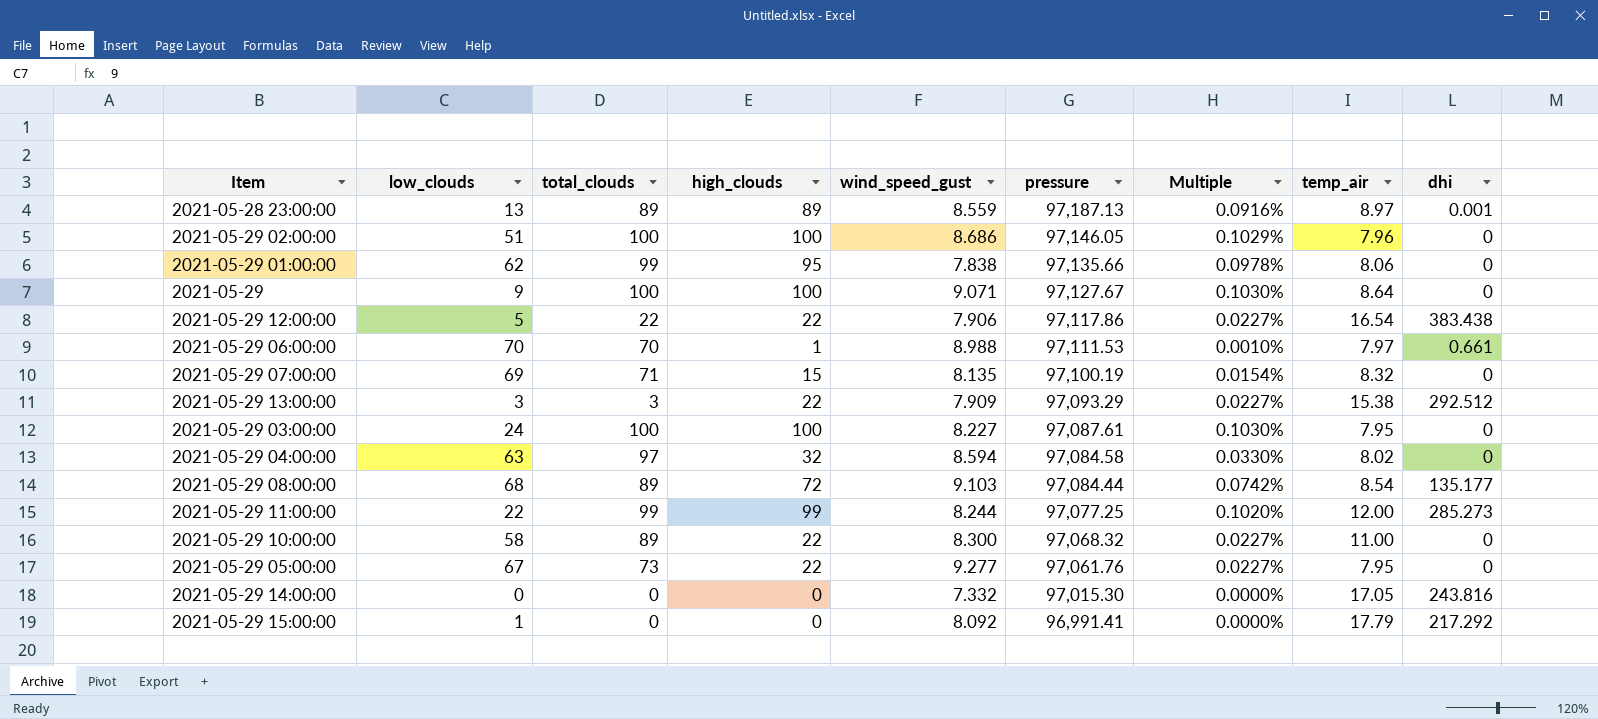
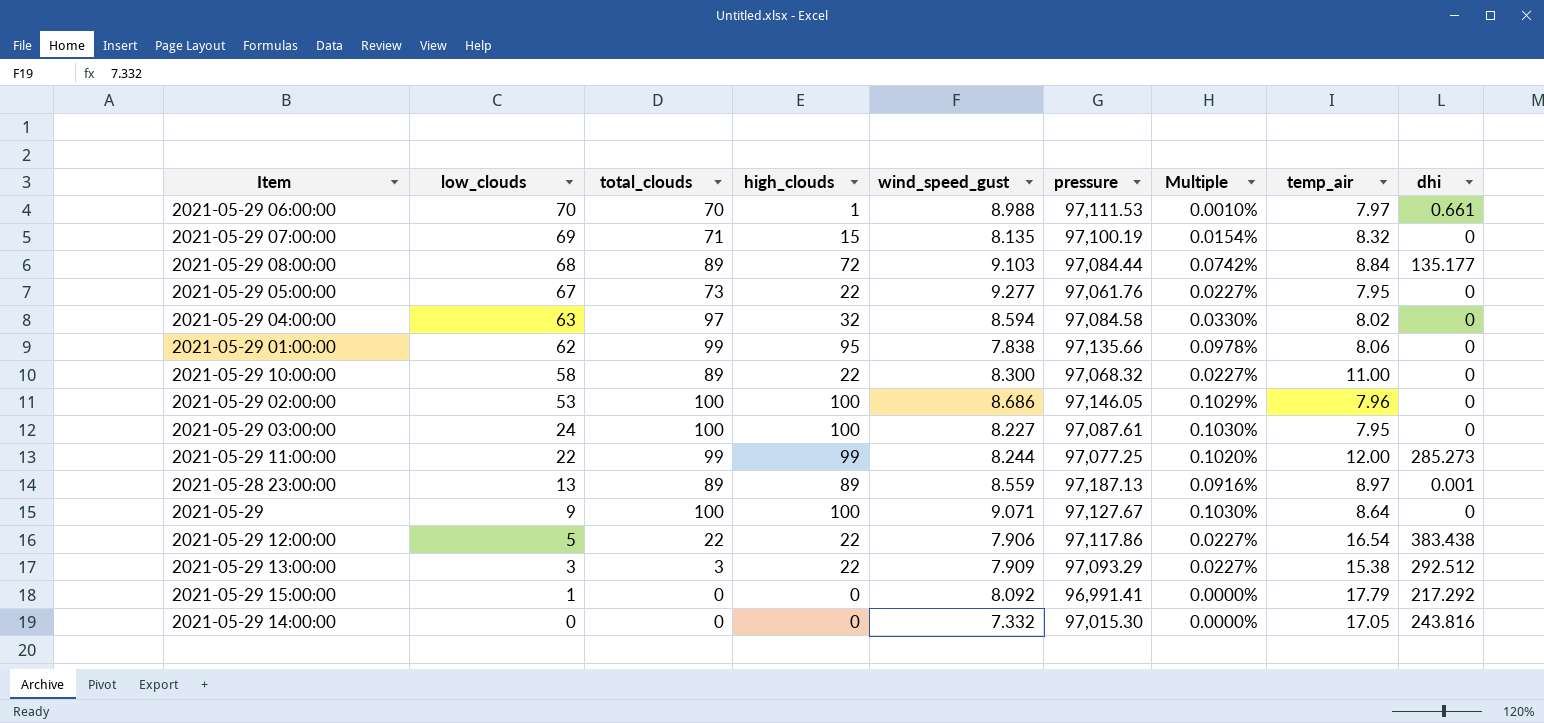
row order: pressure descending -> low_clouds descending
2021-05-29 08:00:00 | temp_air: 8.54 -> 8.84
2021-05-29 02:00:00 | low_clouds: 51 -> 53

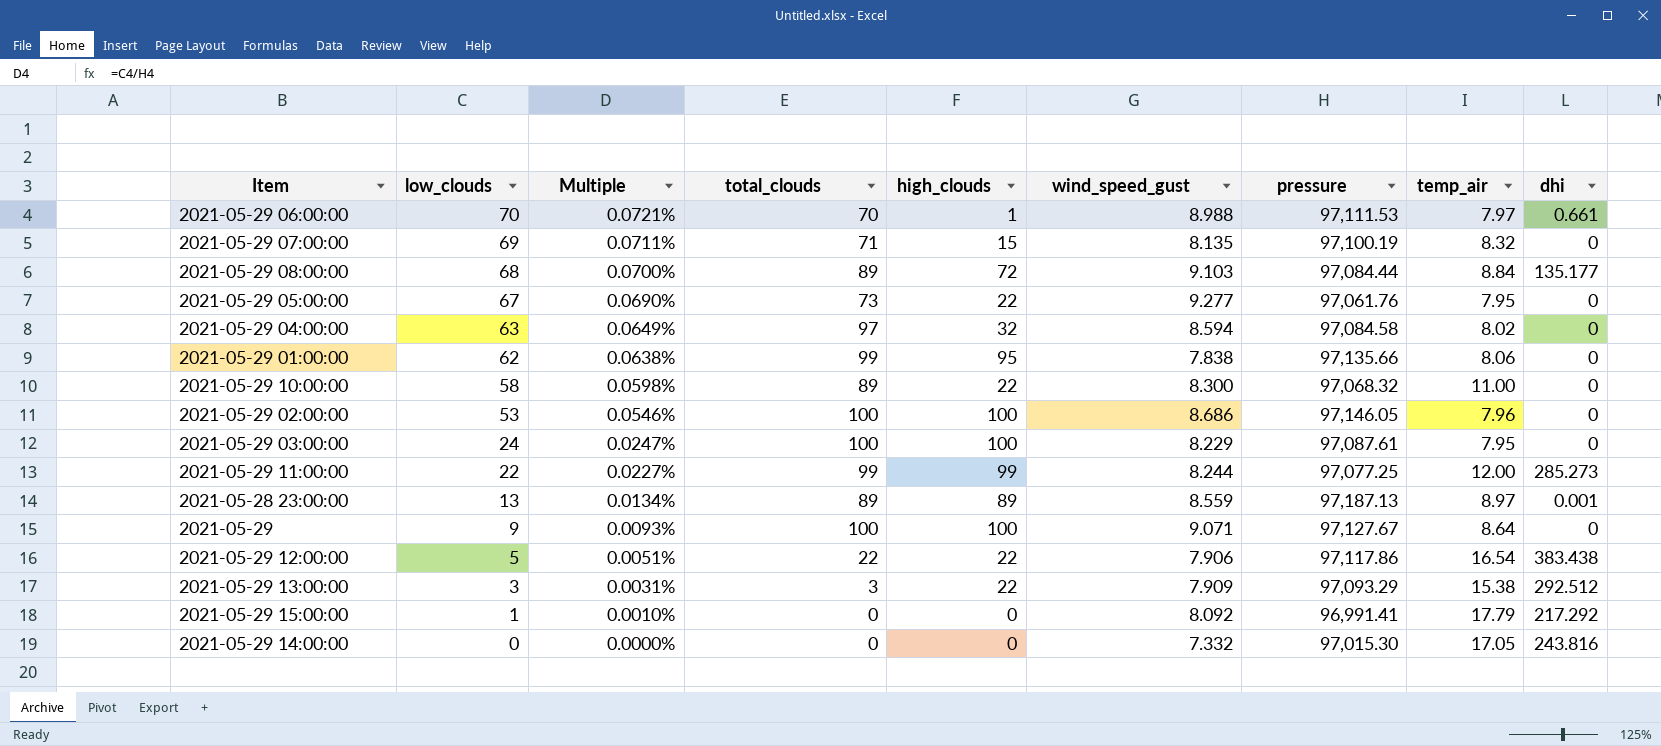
column Multiple | formula: [high_clouds] / [pressure] -> [low_clouds] / [pressure]
column Multiple | position: 7 -> 3
2021-05-29 03:00:00 | wind_speed_gust: 8.227 -> 8.229

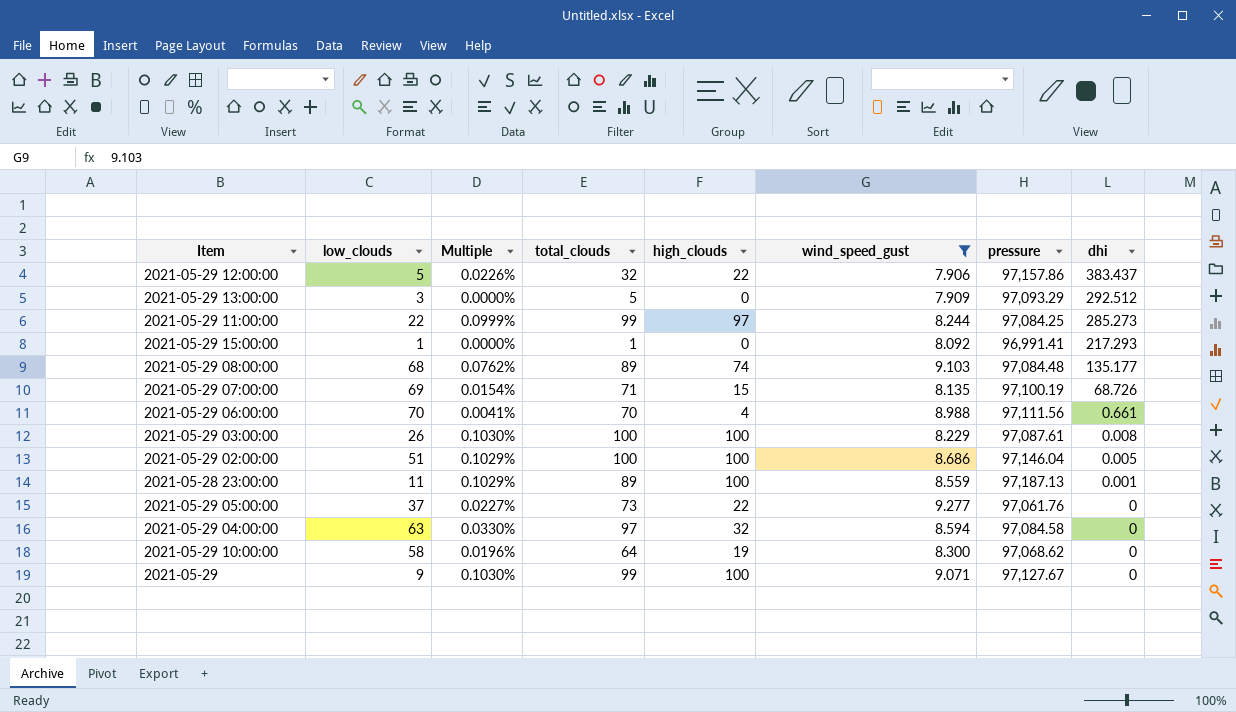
filter: none -> wind_speed_gust >= 7.906
row order: low_clouds descending -> dhi descending
column temp_air | position: 8 -> none
column Multiple | formula: [low_clouds] / [pressure] -> [high_clouds] / [pressure]
2021-05-29 12:00:00 | total_clouds: 22 -> 32
2021-05-29 12:00:00 | pressure: 97,117.86 -> 97,157.86
2021-05-29 12:00:00 | dhi: 383.438 -> 383.437
2021-05-29 13:00:00 | total_clouds: 3 -> 5
2021-05-29 13:00:00 | high_clouds: 22 -> 0
2021-05-29 11:00:00 | high_clouds: 99 -> 97
2021-05-29 11:00:00 | pressure: 97,077.25 -> 97,084.25
2021-05-29 15:00:00 | total_clouds: 0 -> 1
2021-05-29 15:00:00 | dhi: 217.292 -> 217.293
2021-05-29 08:00:00 | high_clouds: 72 -> 74
2021-05-29 08:00:00 | pressure: 97,084.44 -> 97,084.48
2021-05-29 07:00:00 | dhi: 0 -> 68.726
2021-05-29 06:00:00 | high_clouds: 1 -> 4
2021-05-29 06:00:00 | pressure: 97,111.53 -> 97,111.56
2021-05-29 03:00:00 | low_clouds: 24 -> 26
2021-05-29 03:00:00 | dhi: 0 -> 0.008
2021-05-29 02:00:00 | low_clouds: 53 -> 51
2021-05-29 02:00:00 | pressure: 97,146.05 -> 97,146.04
2021-05-29 02:00:00 | dhi: 0 -> 0.005
2021-05-28 23:00:00 | low_clouds: 13 -> 11
2021-05-28 23:00:00 | high_clouds: 89 -> 100
2021-05-29 05:00:00 | low_clouds: 67 -> 37
2021-05-29 10:00:00 | total_clouds: 89 -> 64
2021-05-29 10:00:00 | high_clouds: 22 -> 19
2021-05-29 10:00:00 | pressure: 97,068.32 -> 97,068.62
2021-05-29 | total_clouds: 100 -> 99

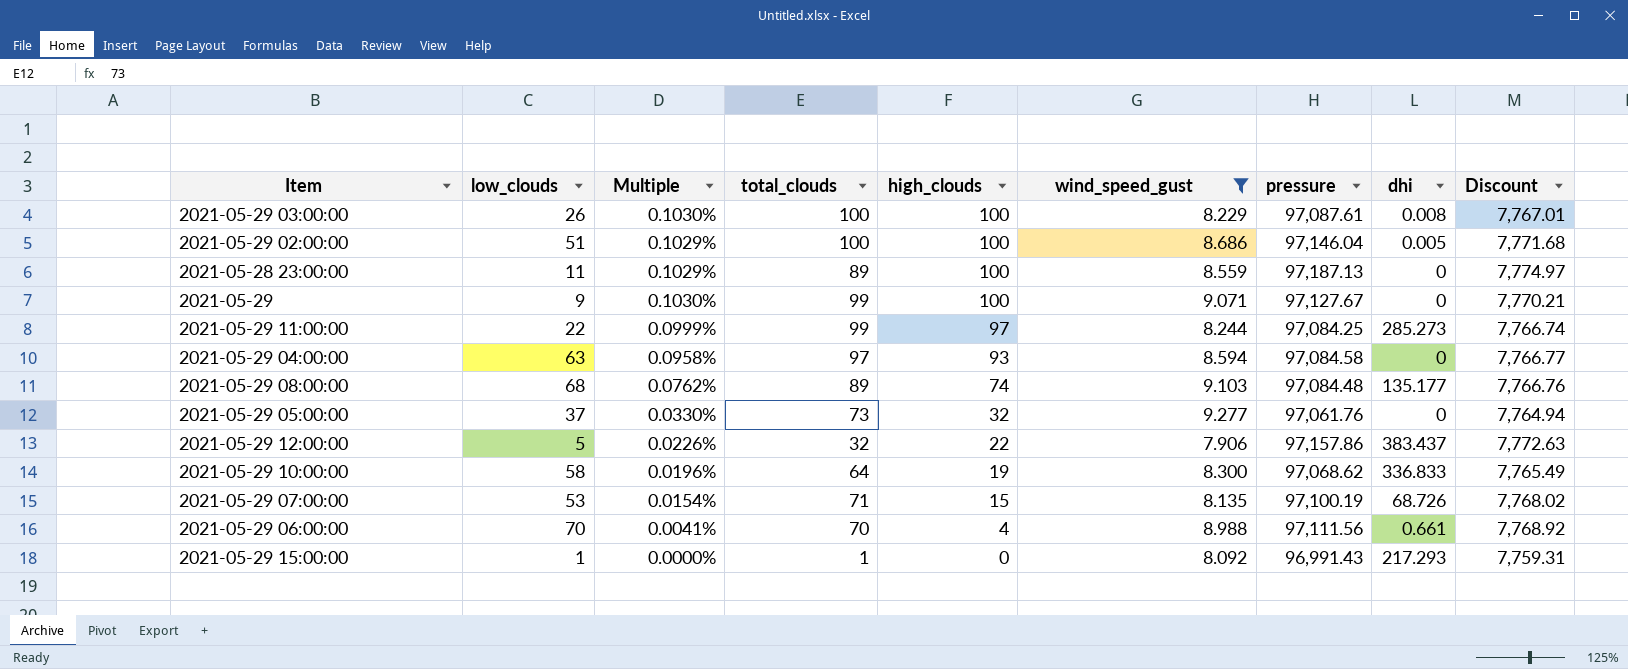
row order: dhi descending -> high_clouds descending
column Discount | formula: none -> [pressure] * 0.08
row 2021-05-29 13:00:00: 3 | 0.0000% | 5 | 0 | 7.909 | 97,093.29 | 292.512 -> none
2021-05-28 23:00:00 | dhi: 0.001 -> 0
2021-05-29 04:00:00 | Multiple: 0.0330% -> 0.0958%
2021-05-29 04:00:00 | high_clouds: 32 -> 93
2021-05-29 05:00:00 | Multiple: 0.0227% -> 0.0330%
2021-05-29 05:00:00 | high_clouds: 22 -> 32
2021-05-29 10:00:00 | dhi: 0 -> 336.833
2021-05-29 07:00:00 | low_clouds: 69 -> 53
2021-05-29 15:00:00 | pressure: 96,991.41 -> 96,991.43

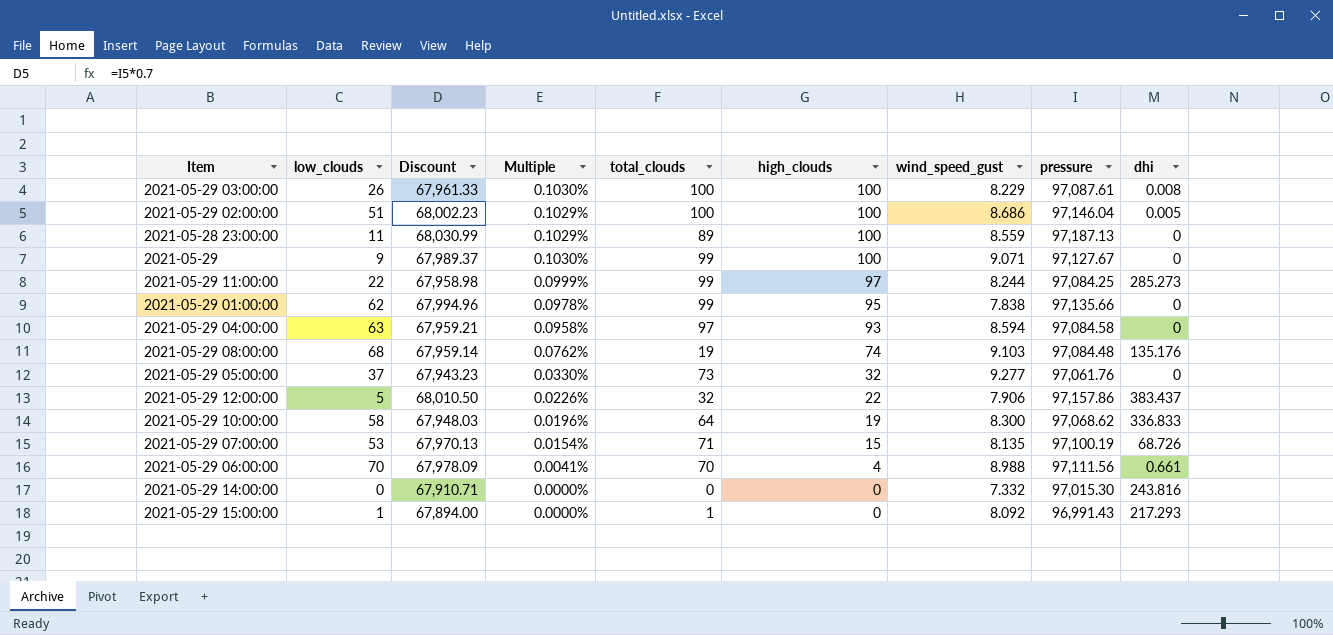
filter: wind_speed_gust >= 7.906 -> none
column Discount | formula: [pressure] * 0.08 -> [pressure] * 0.7
column Discount | position: 9 -> 3
2021-05-29 08:00:00 | total_clouds: 89 -> 19
2021-05-29 08:00:00 | dhi: 135.177 -> 135.176

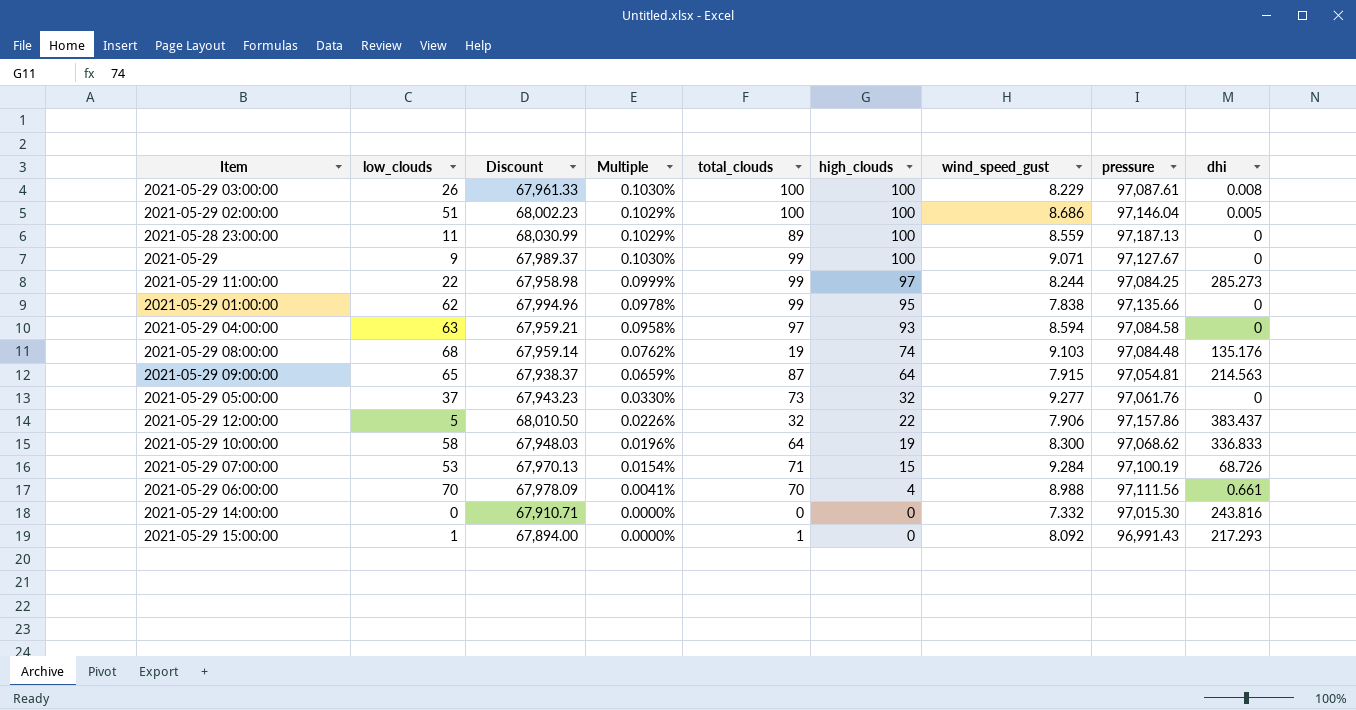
row 2021-05-29 09:00:00: none -> 65 | 67,938.37 | 0.0659% | 87 | 64 | 7.915 | 97,054.81 | 214.563
2021-05-29 07:00:00 | wind_speed_gust: 8.135 -> 9.284

